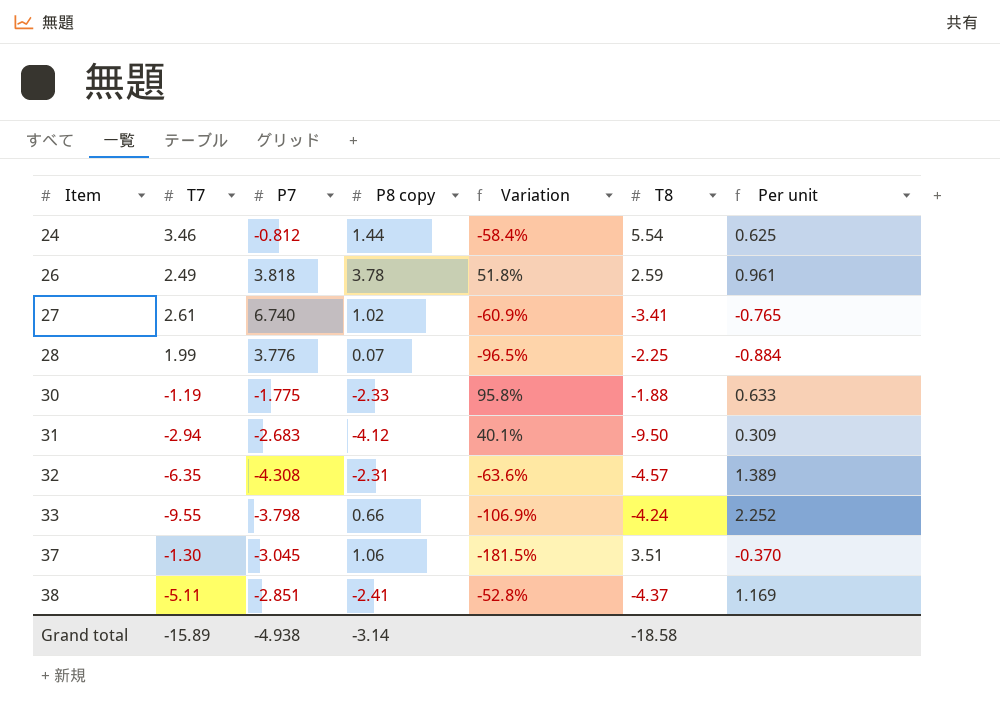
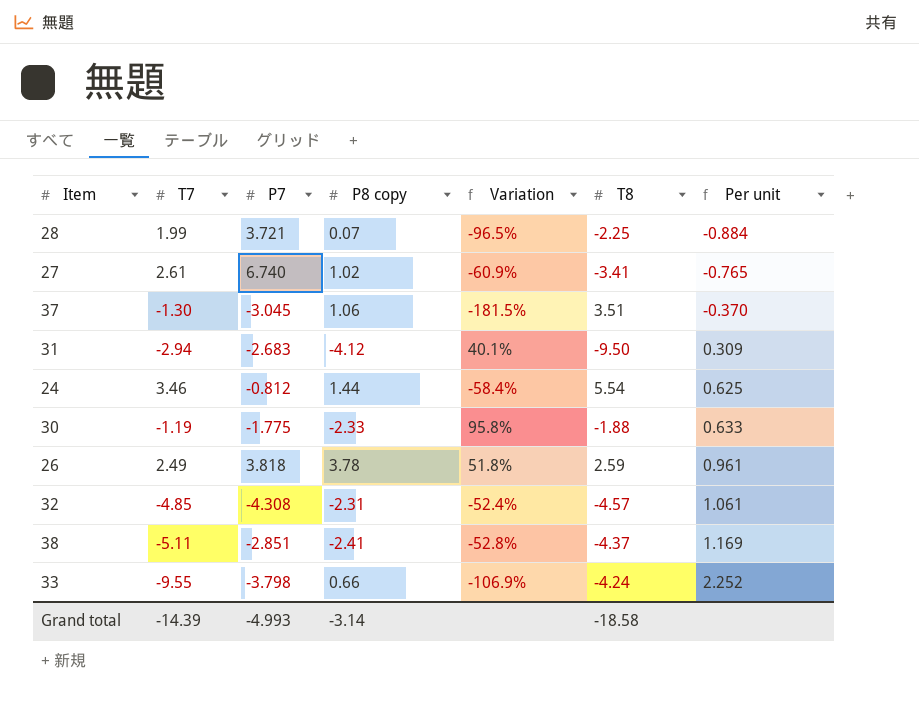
row order: Item ascending -> Per unit ascending
28 | P7: 3.776 -> 3.721
32 | T7: -6.35 -> -4.85
32 | Variation: -63.6% -> -52.4%
32 | Per unit: 1.389 -> 1.061
Grand total | T7: -15.89 -> -14.39
Grand total | P7: -4.938 -> -4.993

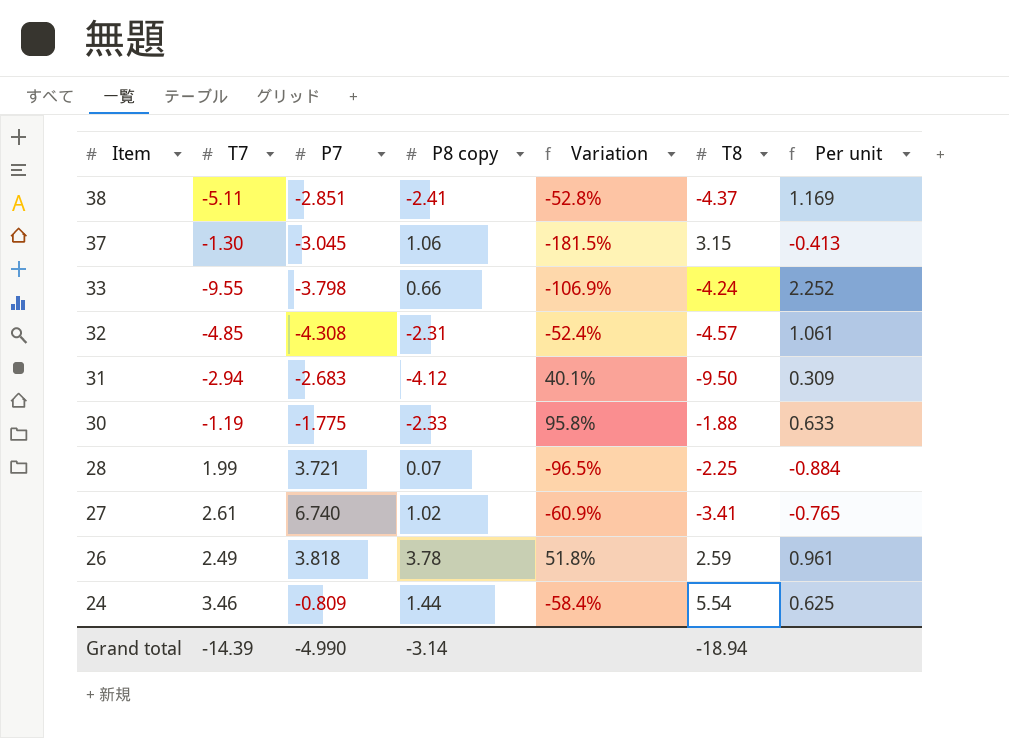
row order: Per unit ascending -> Item descending
37 | T8: 3.51 -> 3.15
37 | Per unit: -0.370 -> -0.413
24 | P7: -0.812 -> -0.809
Grand total | P7: -4.993 -> -4.990
Grand total | T8: -18.58 -> -18.94

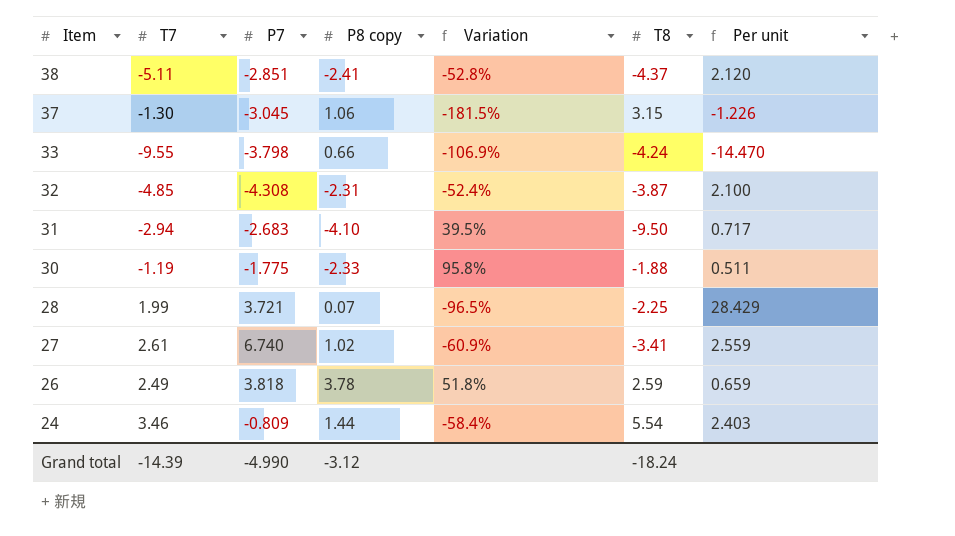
column Per unit | formula: [T7] / [T8] -> [T7] / [P8 copy]
32 | T8: -4.57 -> -3.87
31 | P8 copy: -4.12 -> -4.10
31 | Variation: 40.1% -> 39.5%
Grand total | P8 copy: -3.14 -> -3.12
Grand total | T8: -18.94 -> -18.24

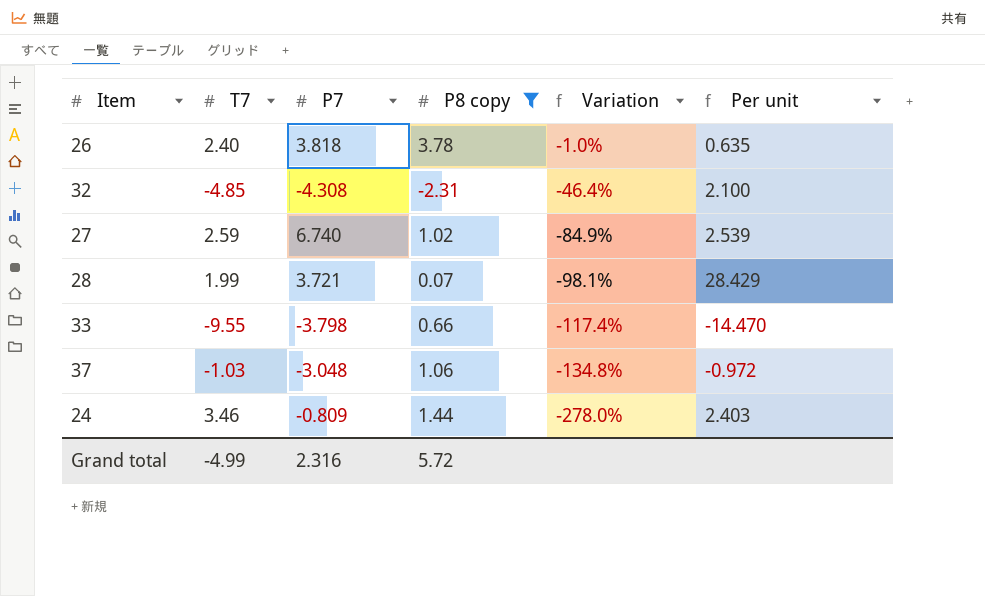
filter: none -> P8 copy >= -2.31
row order: Item descending -> Variation descending
column T8 | position: 6 -> none
column Variation | formula: ([P8 copy] - [T7]) / [T7] -> ([P8 copy] - [P7]) / [P7]
26 | T7: 2.49 -> 2.40
26 | Per unit: 0.659 -> 0.635
27 | T7: 2.61 -> 2.59
27 | Per unit: 2.559 -> 2.539
37 | T7: -1.30 -> -1.03
37 | P7: -3.045 -> -3.048
37 | Per unit: -1.226 -> -0.972
Grand total | T7: -14.39 -> -4.99
Grand total | P7: -4.990 -> 2.316
Grand total | P8 copy: -3.12 -> 5.72

